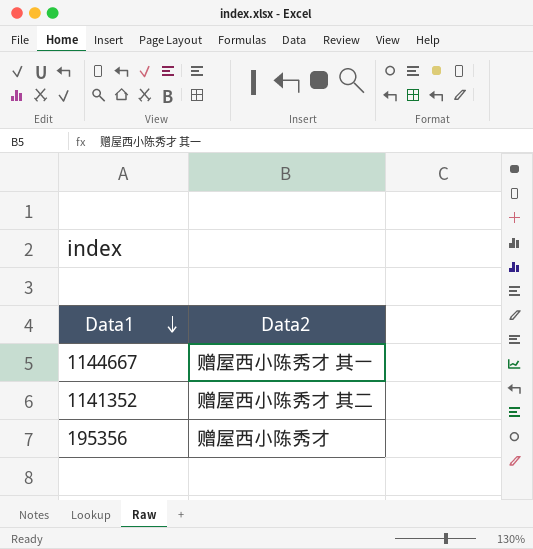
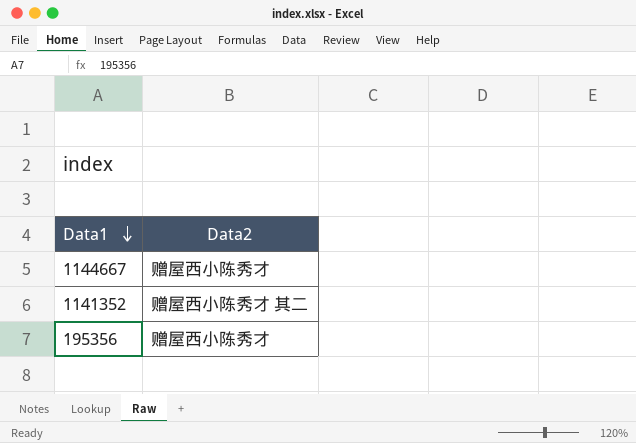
1144667 | Data2: 赠屋西小陈秀才 其一 -> 赠屋西小陈秀才

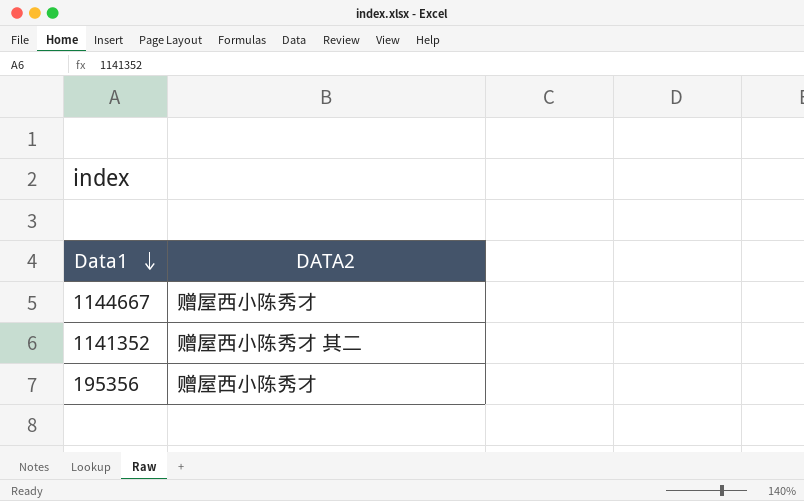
column name: Data2 -> DATA2

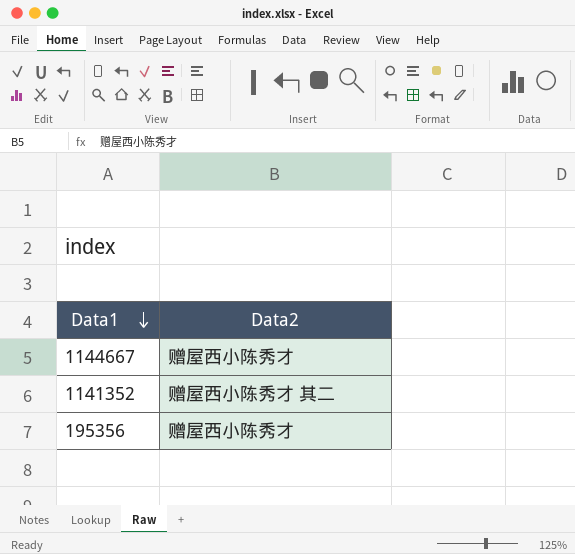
column name: DATA2 -> Data2

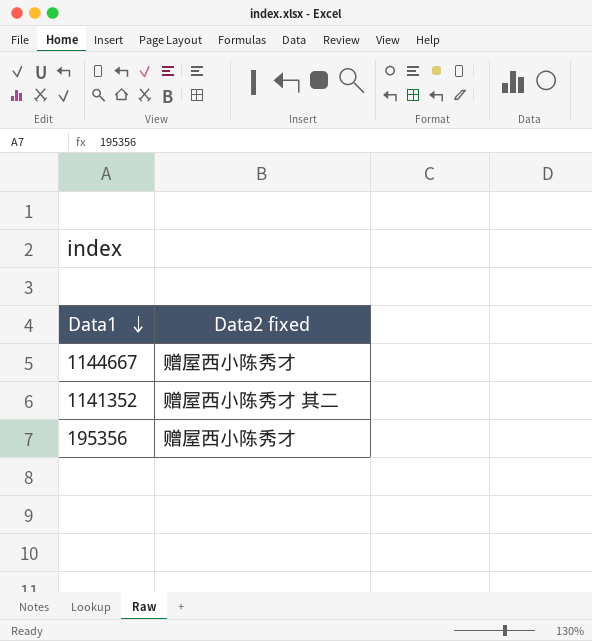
column name: Data2 -> Data2 fixed

